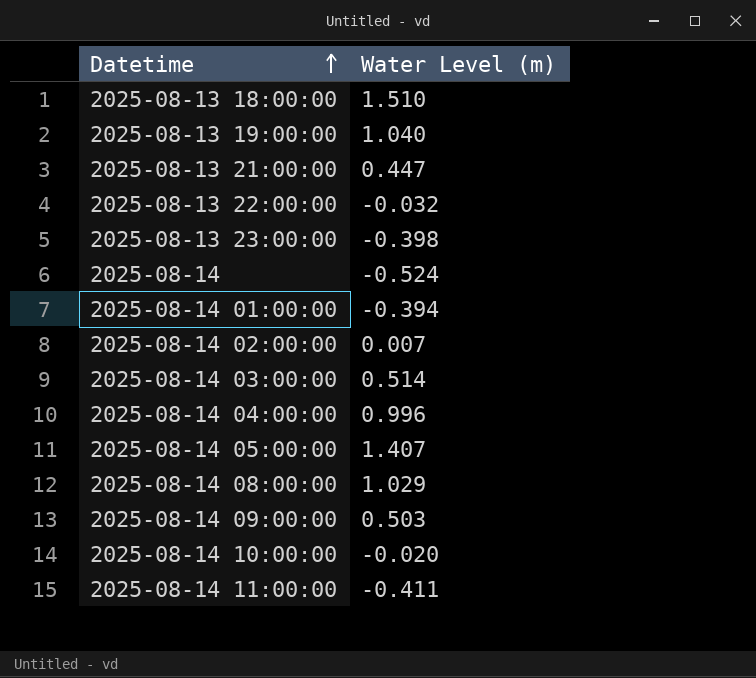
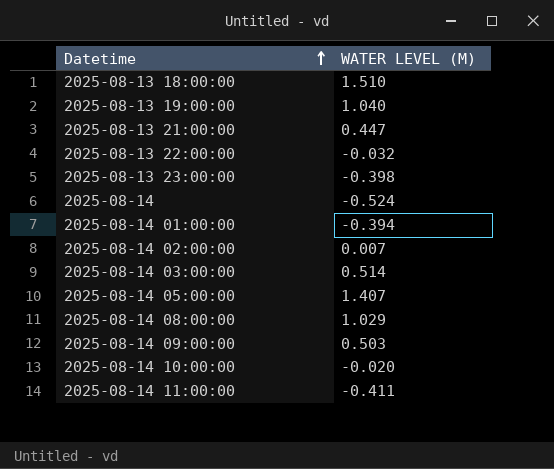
column name: Water Level (m) -> WATER LEVEL (M)
row 2025-08-14 04:00:00: 0.996 -> none

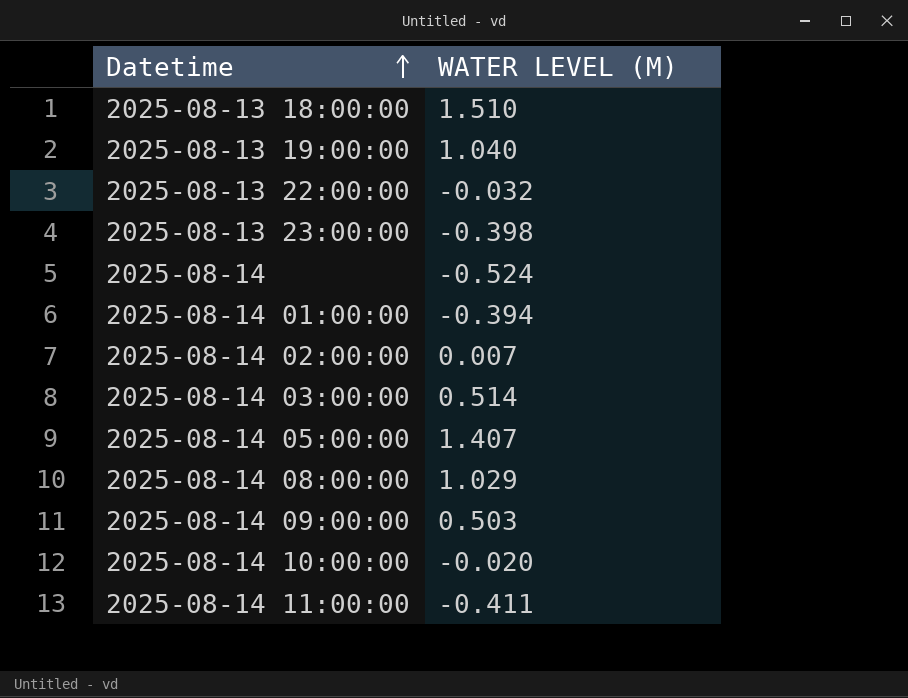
row 2025-08-13 21:00:00: 0.447 -> none

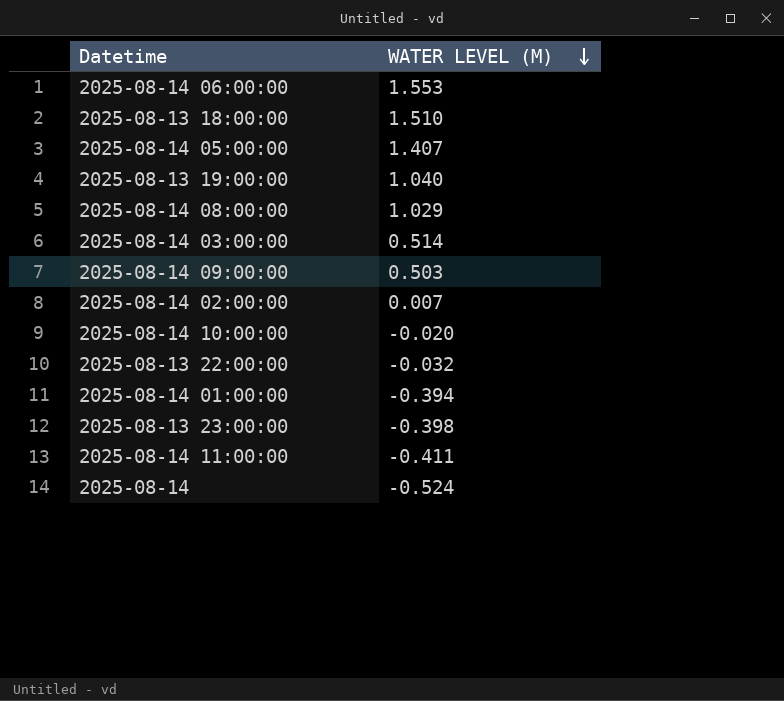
row order: Datetime ascending -> WATER LEVEL (M) descending
row 2025-08-14 06:00:00: none -> 1.553

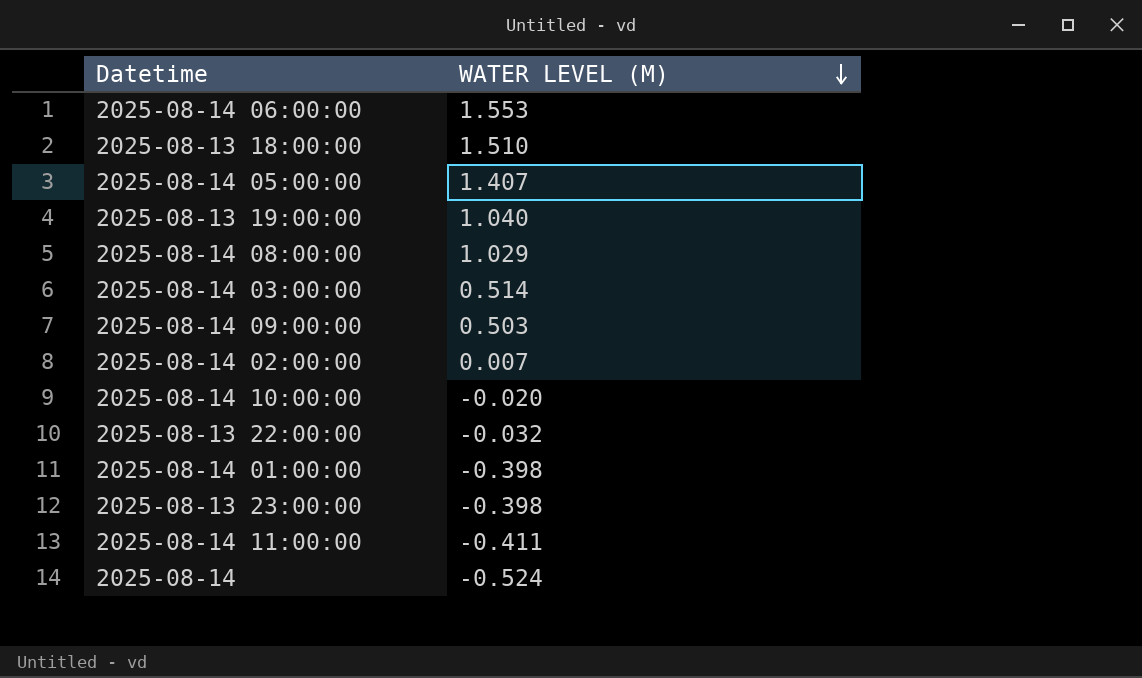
2025-08-14 01:00:00 | WATER LEVEL (M): -0.394 -> -0.398

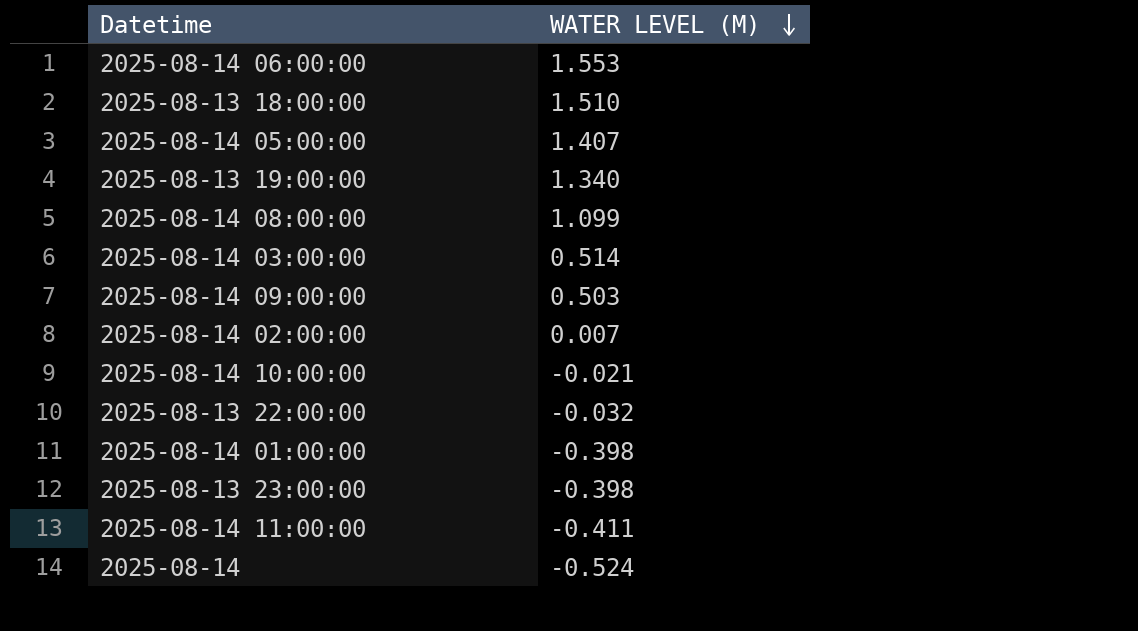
2025-08-13 19:00:00 | WATER LEVEL (M): 1.040 -> 1.340
2025-08-14 08:00:00 | WATER LEVEL (M): 1.029 -> 1.099
2025-08-14 10:00:00 | WATER LEVEL (M): -0.020 -> -0.021

